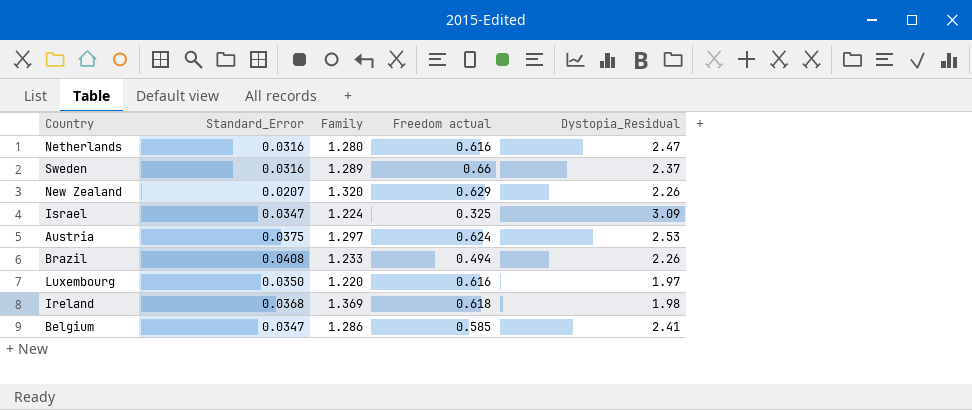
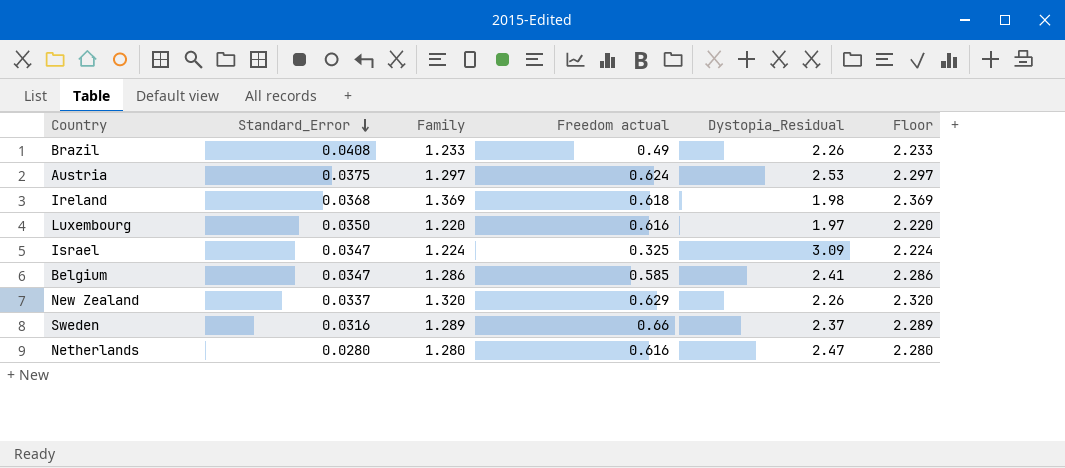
row order: none -> Standard_Error descending
column Floor | formula: none -> [Family] + 1
Brazil | Freedom actual: 0.494 -> 0.49
New Zealand | Standard_Error: 0.0207 -> 0.0337
Netherlands | Standard_Error: 0.0316 -> 0.0280

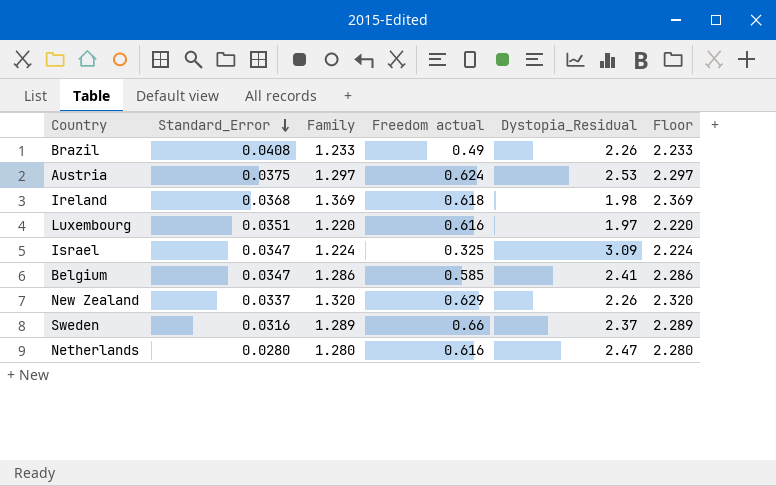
Luxembourg | Standard_Error: 0.0350 -> 0.0351

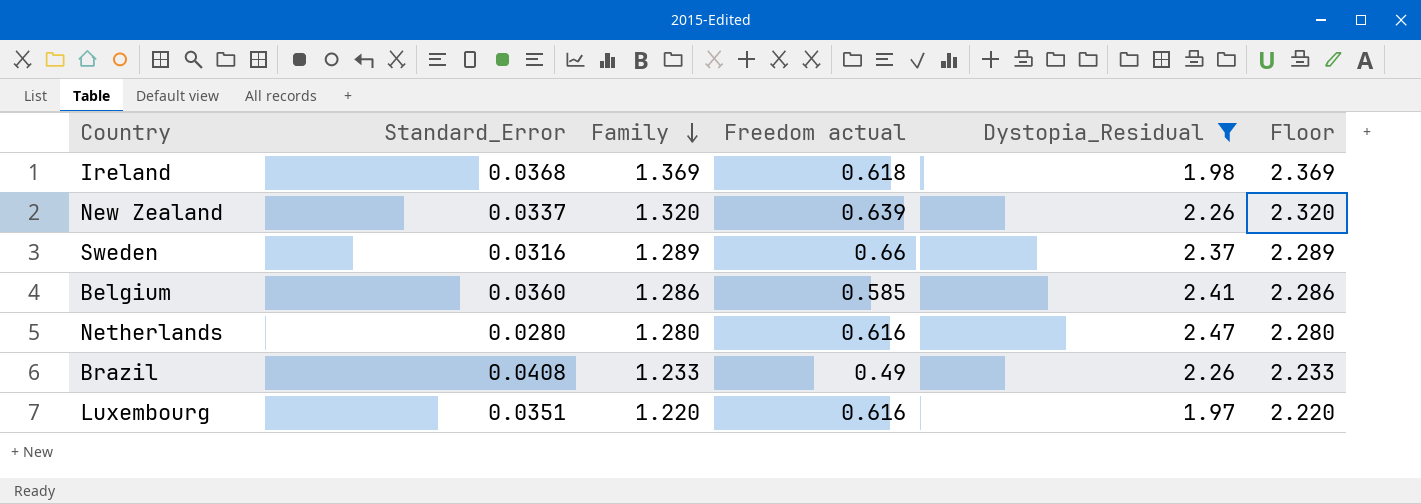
filter: none -> Dystopia_Residual <= 2.47
row order: Standard_Error descending -> Family descending
New Zealand | Freedom actual: 0.629 -> 0.639
Belgium | Standard_Error: 0.0347 -> 0.0360

